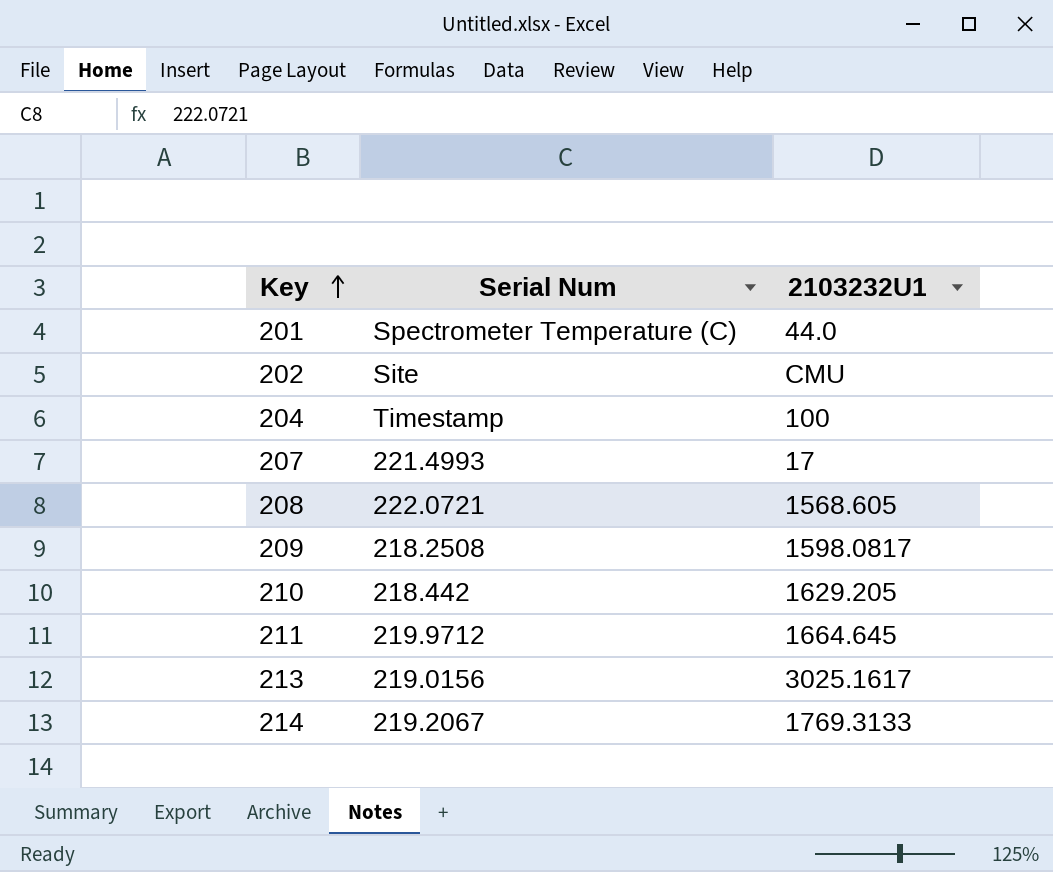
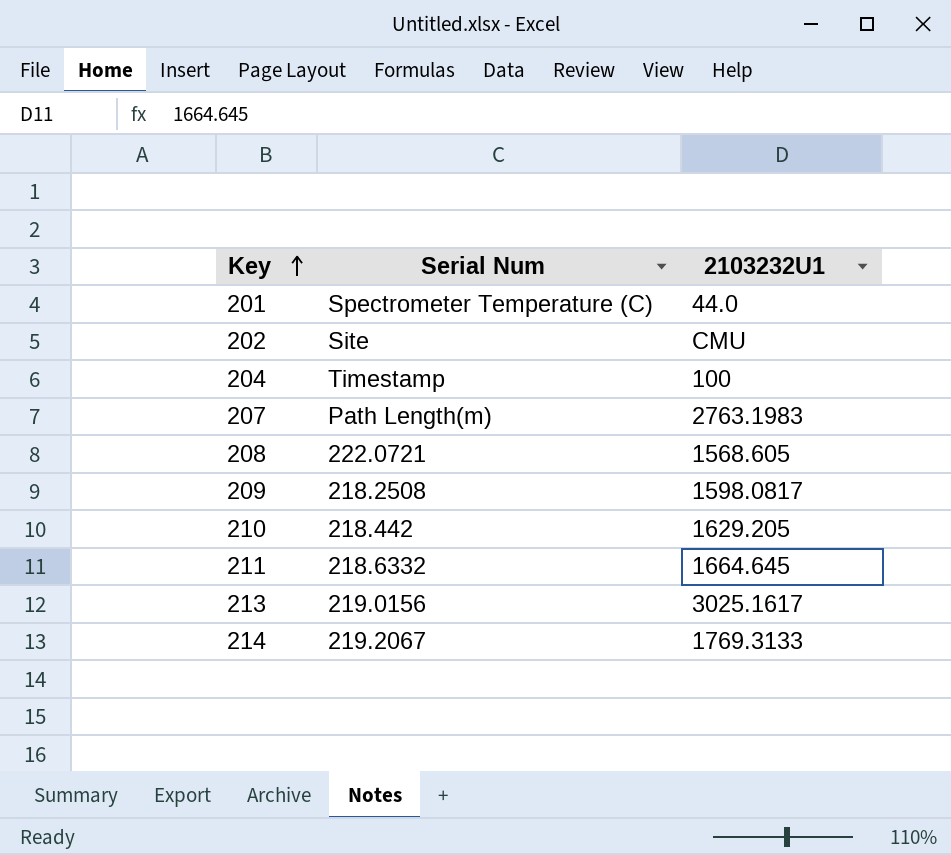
207 | Serial Num: 221.4993 -> Path Length(m)
207 | 2103232U1: 17 -> 2763.1983
211 | Serial Num: 219.9712 -> 218.6332

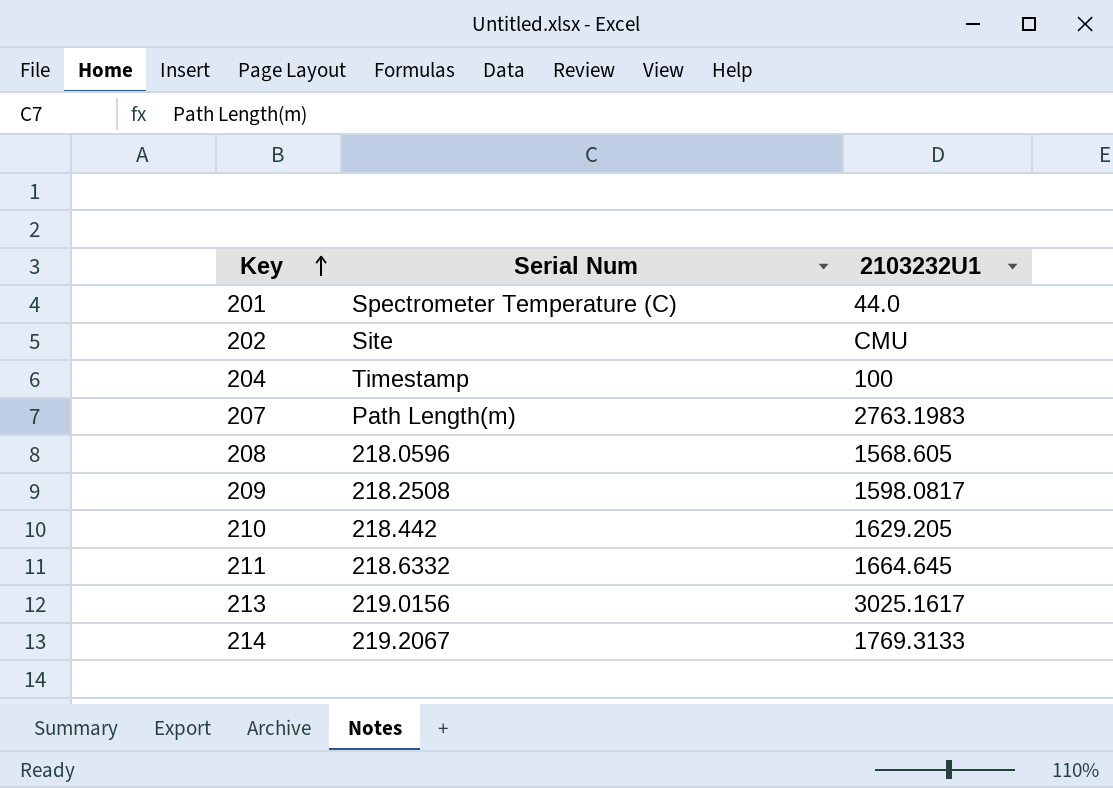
208 | Serial Num: 222.0721 -> 218.0596

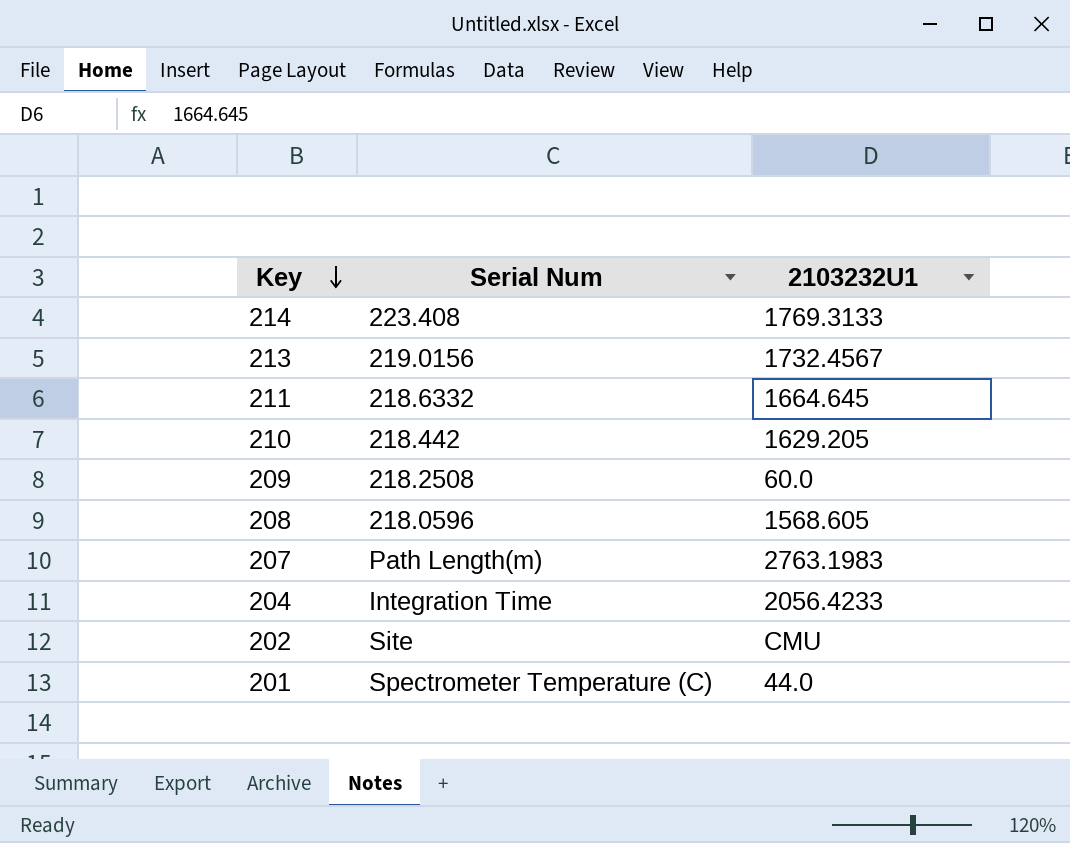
row order: Key ascending -> Key descending
214 | Serial Num: 219.2067 -> 223.408
213 | 2103232U1: 3025.1617 -> 1732.4567
209 | 2103232U1: 1598.0817 -> 60.0
204 | Serial Num: Timestamp -> Integration Time
204 | 2103232U1: 100 -> 2056.4233

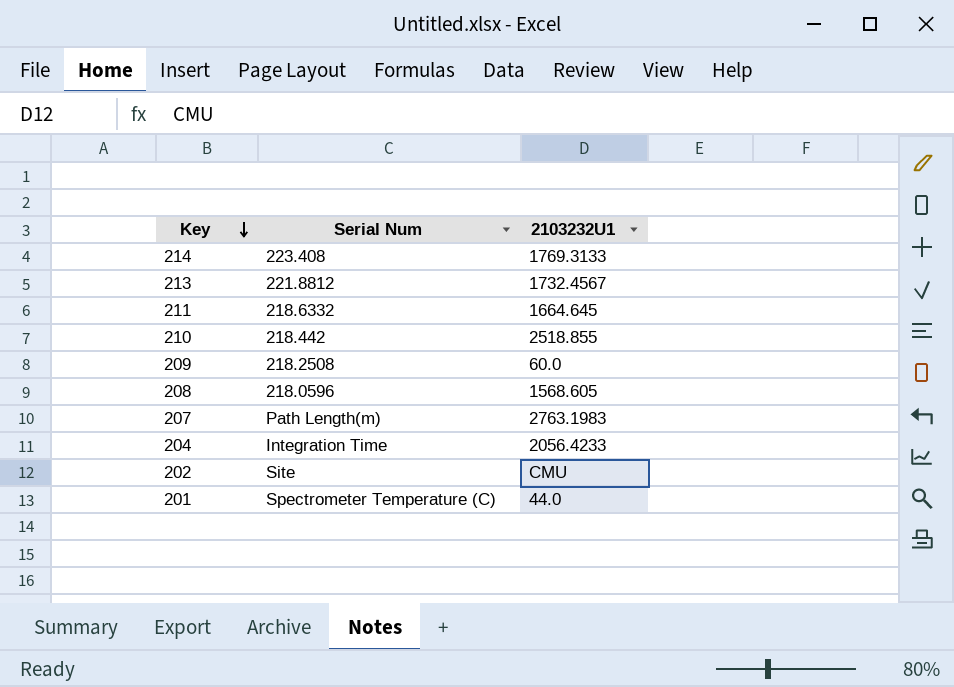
213 | Serial Num: 219.0156 -> 221.8812
210 | 2103232U1: 1629.205 -> 2518.855

